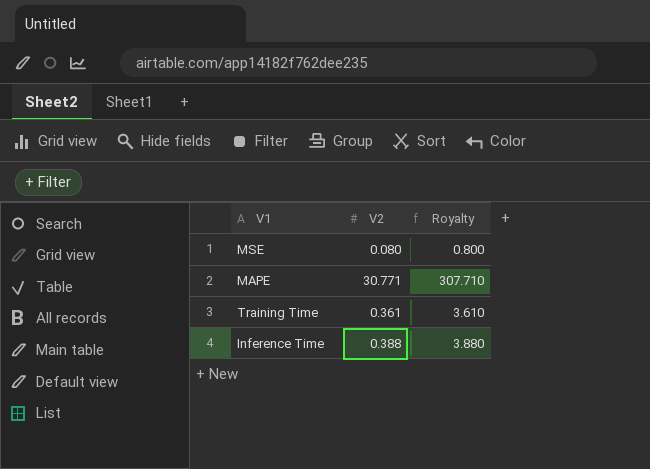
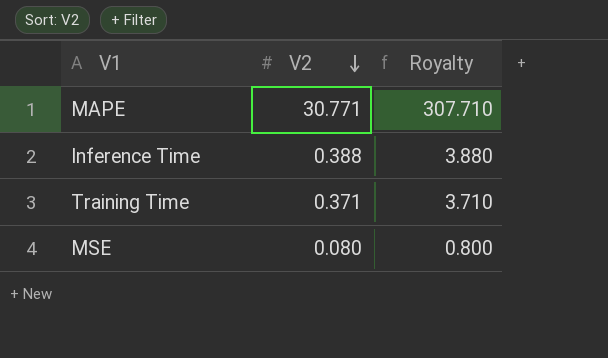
row order: none -> V2 descending
Training Time | V2: 0.361 -> 0.371
Training Time | Royalty: 3.610 -> 3.710

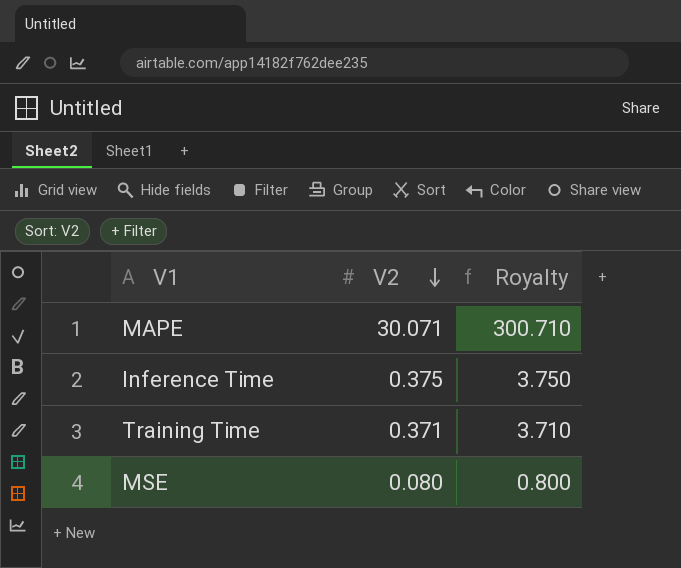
MAPE | V2: 30.771 -> 30.071
MAPE | Royalty: 307.710 -> 300.710
Inference Time | V2: 0.388 -> 0.375
Inference Time | Royalty: 3.880 -> 3.750

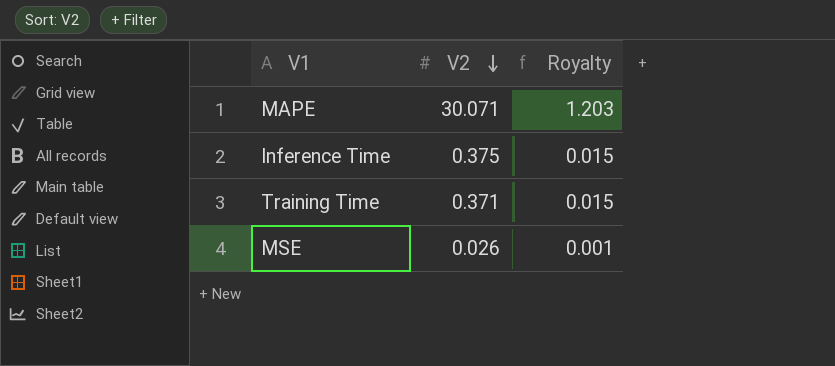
column Royalty | formula: [V2] * 10 -> [V2] * 0.04
MSE | V2: 0.080 -> 0.026

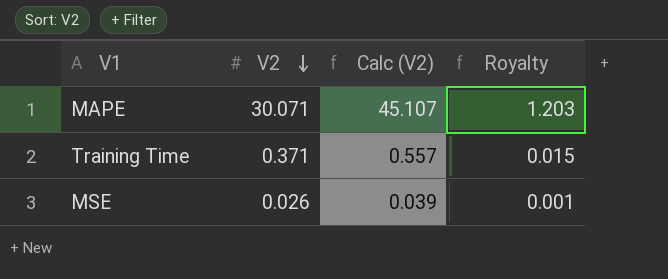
column Calc (V2) | formula: none -> [V2] * 1.5
row Inference Time: 0.375 | 0.015 -> none

